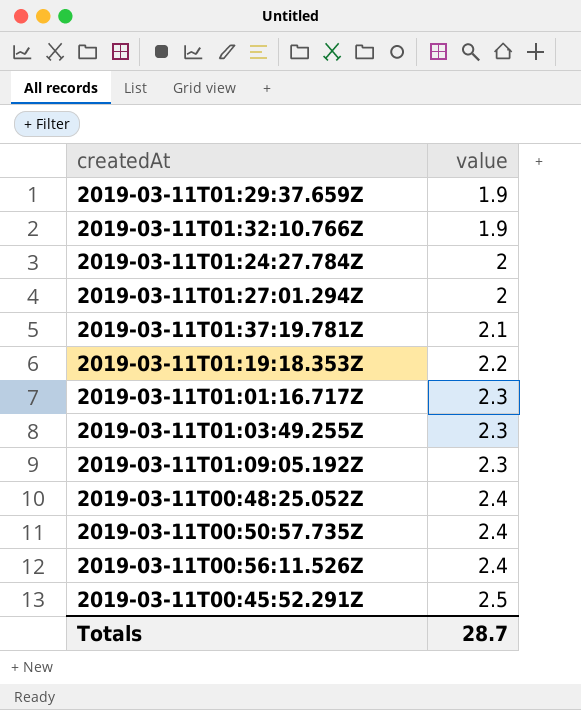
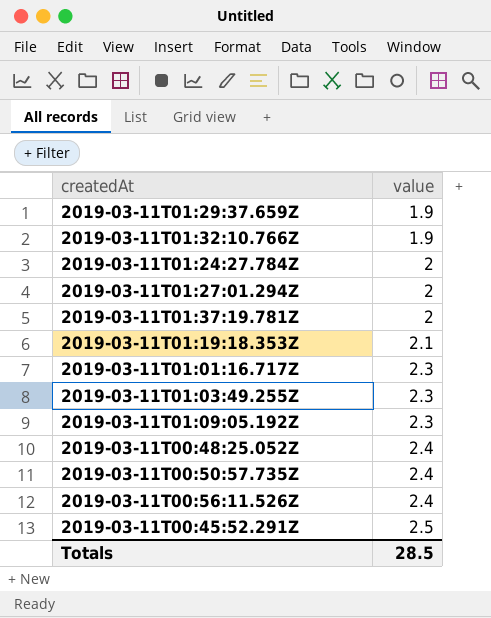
2019-03-11T01:37:19.781Z | value: 2.1 -> 2
2019-03-11T01:19:18.353Z | value: 2.2 -> 2.1
Totals | value: 28.7 -> 28.5

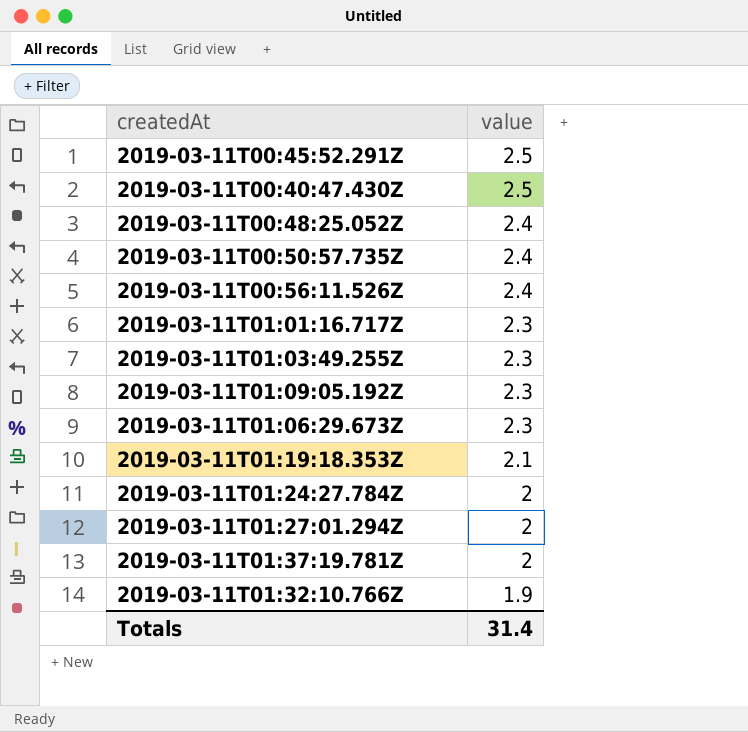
row order: value ascending -> value descending
row 2019-03-11T01:29:37.659Z: 1.9 -> none
row 2019-03-11T00:40:47.430Z: none -> 2.5
row 2019-03-11T01:06:29.673Z: none -> 2.3
Totals | value: 28.5 -> 31.4

